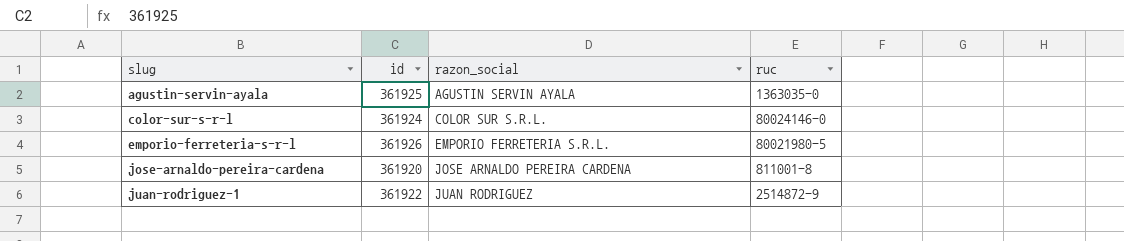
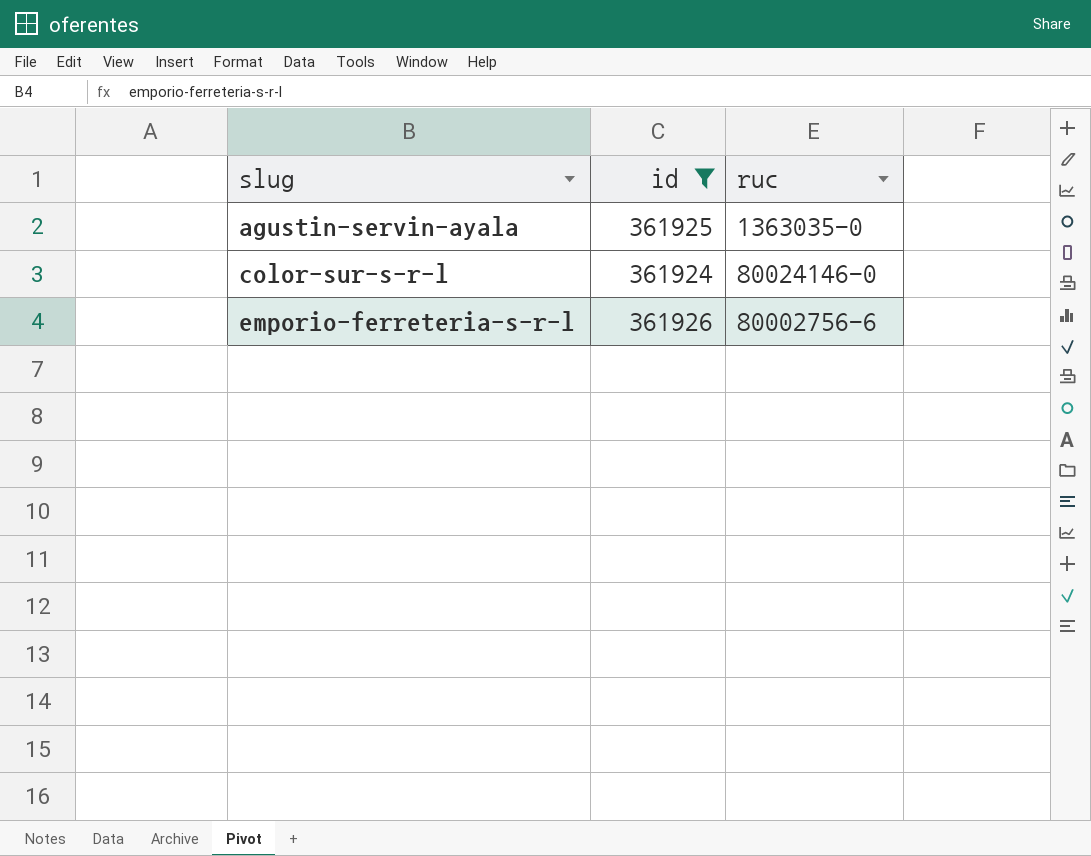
filter: none -> id >= 361924
column razon_social | position: 3 -> none
emporio-ferreteria-s-r-l | ruc: 80021980-5 -> 80002756-6

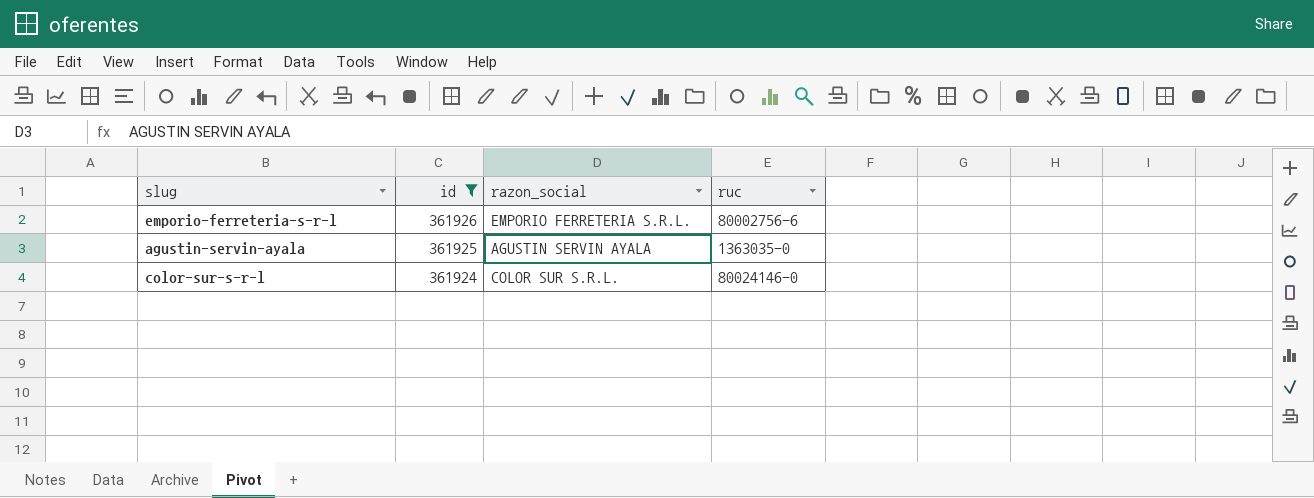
row order: slug ascending -> id descending
column razon_social | position: none -> 3

